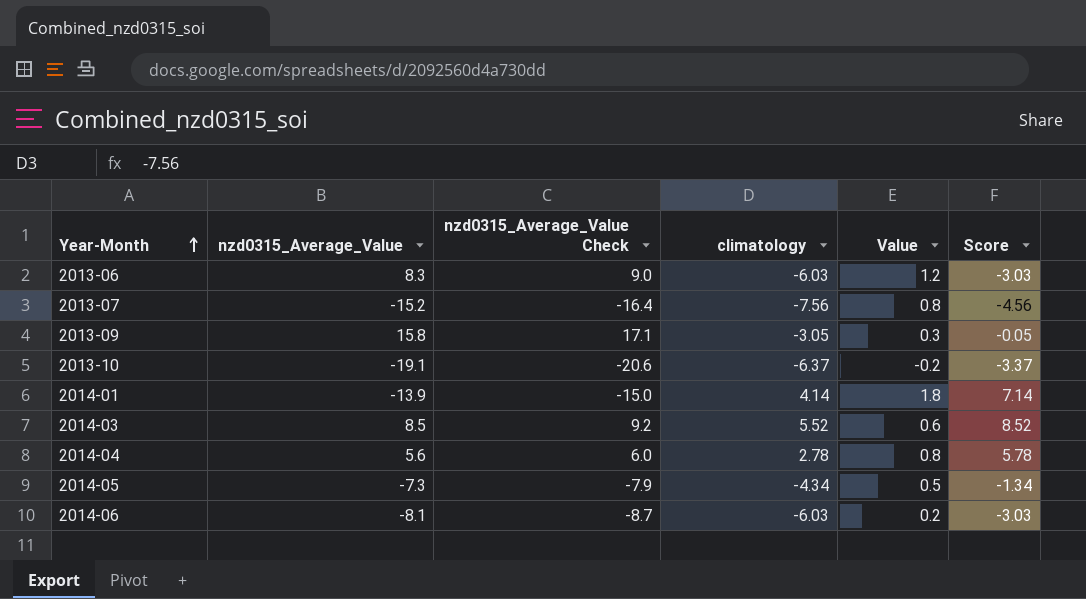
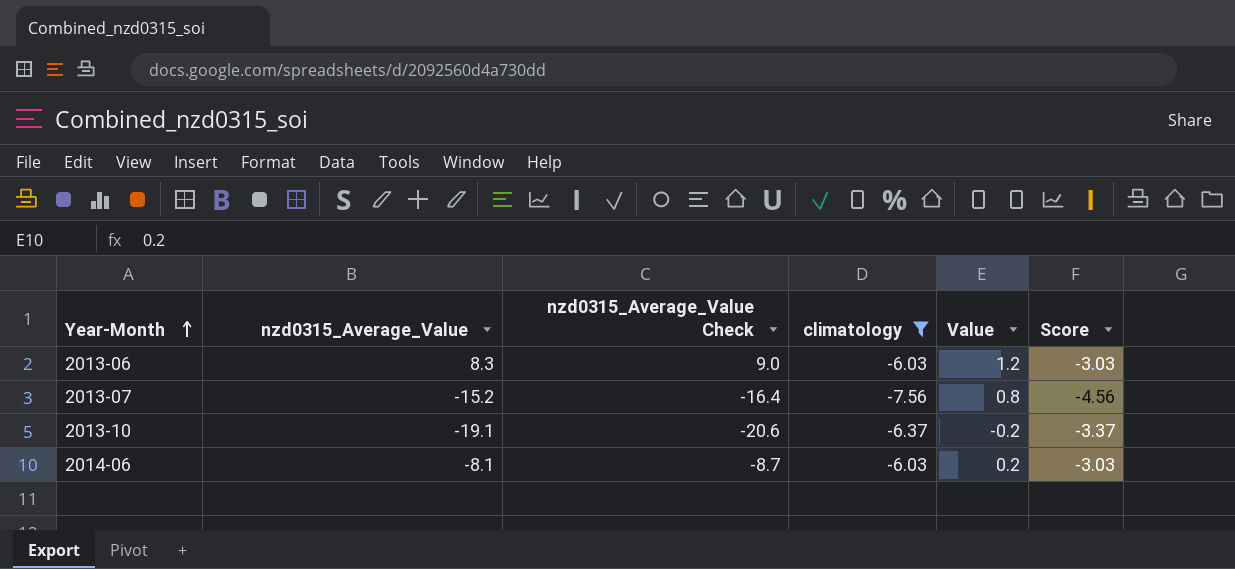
filter: none -> climatology <= -6.03

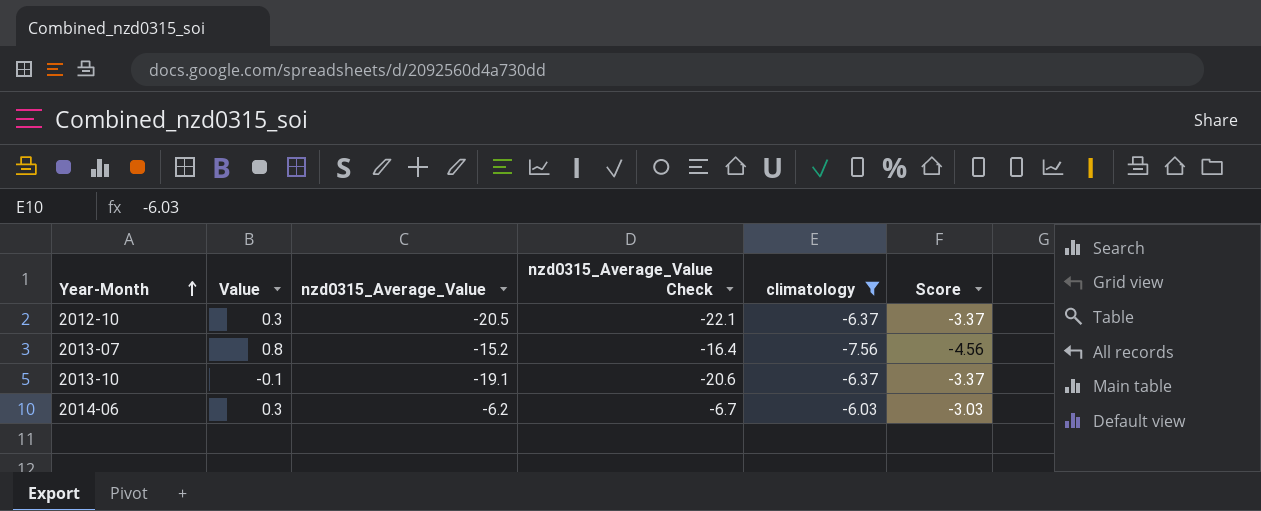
column Value | position: 5 -> 2
row 2013-06: 8.3 | 9.0 | -6.03 | 1.2 | -3.03 -> none
row 2012-10: none -> 0.3 | -20.5 | -22.1 | -6.37 | -3.37
2013-10 | Value: -0.2 -> -0.1
2014-06 | Value: 0.2 -> 0.3
2014-06 | nzd0315_Average_Value: -8.1 -> -6.2
2014-06 | nzd0315_Average_Value Check: -8.7 -> -6.7

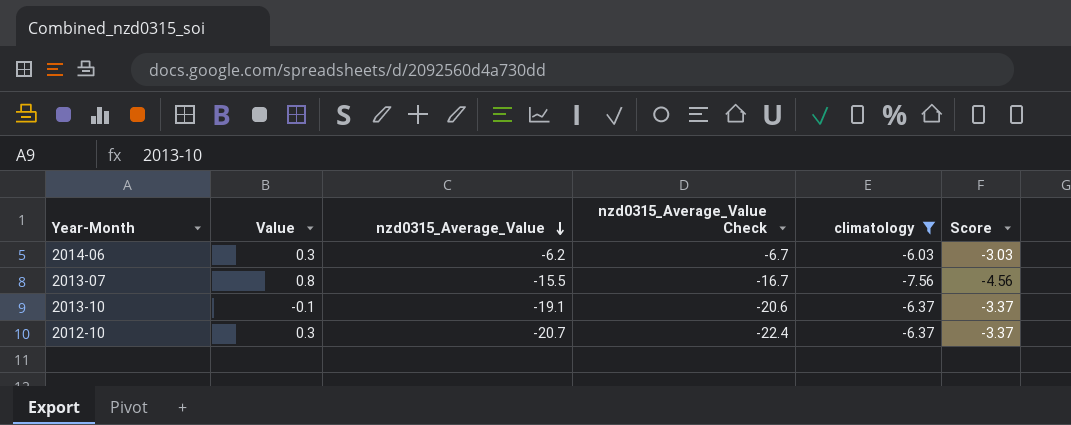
row order: Year-Month ascending -> nzd0315_Average_Value descending
2013-07 | nzd0315_Average_Value: -15.2 -> -15.5
2013-07 | nzd0315_Average_Value Check: -16.4 -> -16.7
2012-10 | nzd0315_Average_Value: -20.5 -> -20.7
2012-10 | nzd0315_Average_Value Check: -22.1 -> -22.4

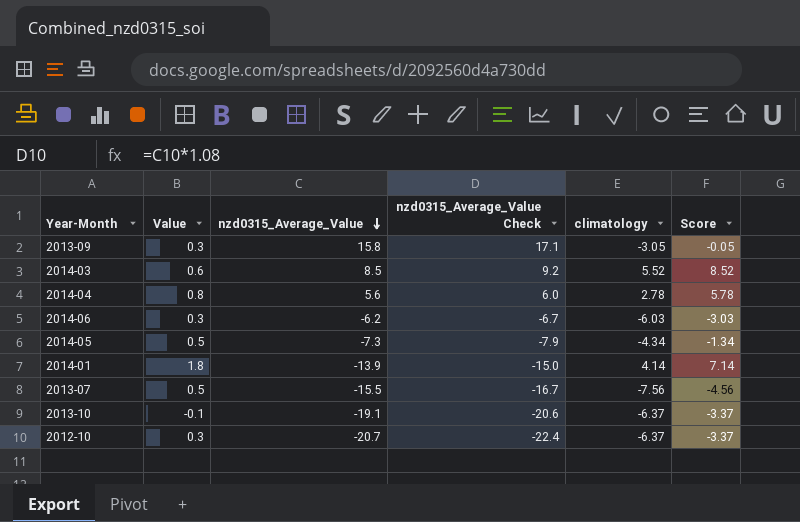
filter: climatology <= -6.03 -> none
2013-07 | Value: 0.8 -> 0.5

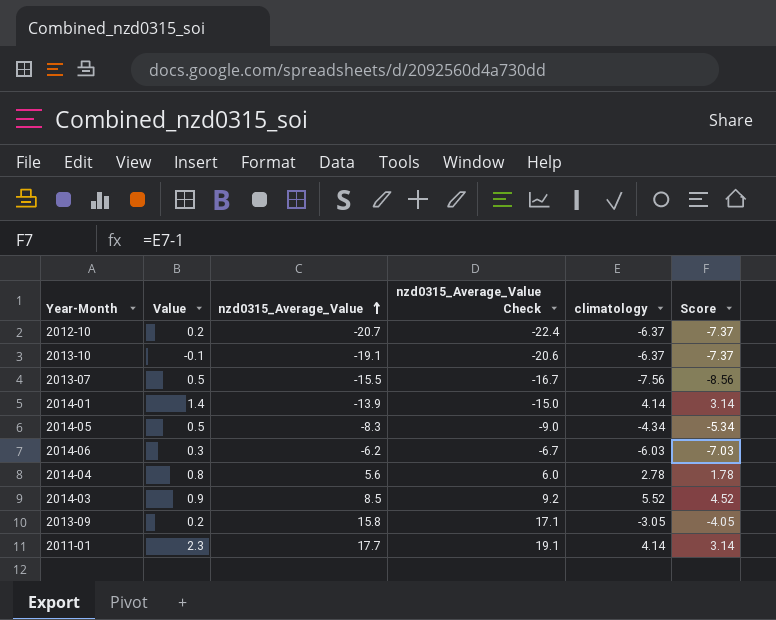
row order: nzd0315_Average_Value descending -> nzd0315_Average_Value ascending
column Score | formula: [climatology] + 3 -> [climatology] - 1
2012-10 | Value: 0.3 -> 0.2
2014-01 | Value: 1.8 -> 1.4
2014-05 | nzd0315_Average_Value: -7.3 -> -8.3
2014-05 | nzd0315_Average_Value Check: -7.9 -> -9.0
2014-03 | Value: 0.6 -> 0.9
2013-09 | Value: 0.3 -> 0.2
row 2011-01: none -> 2.3 | 17.7 | 19.1 | 4.14 | 3.14

